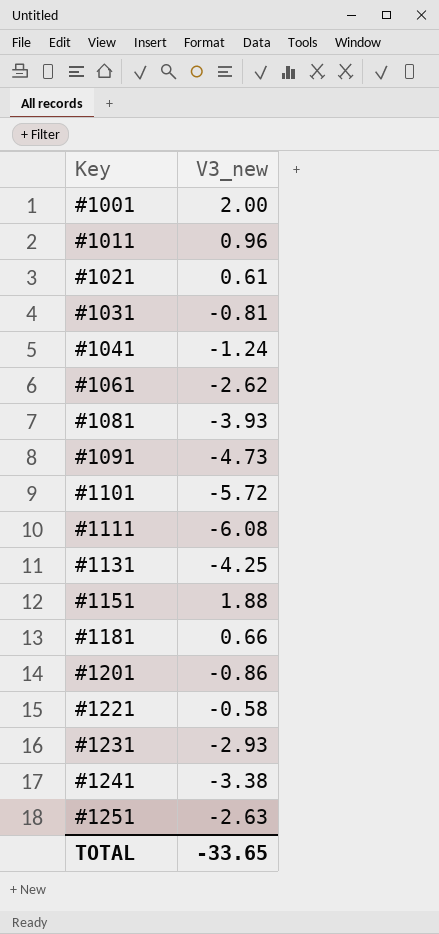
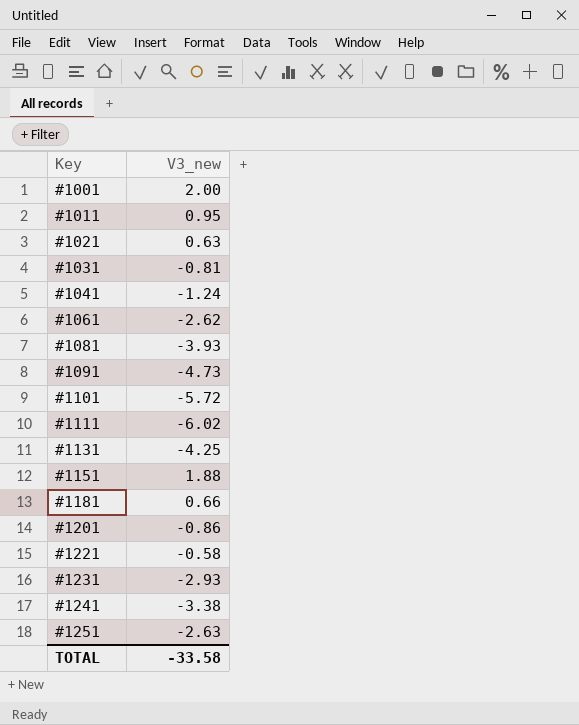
#1011 | V3_new: 0.96 -> 0.95
#1021 | V3_new: 0.61 -> 0.63
#1111 | V3_new: -6.08 -> -6.02
TOTAL | V3_new: -33.65 -> -33.58

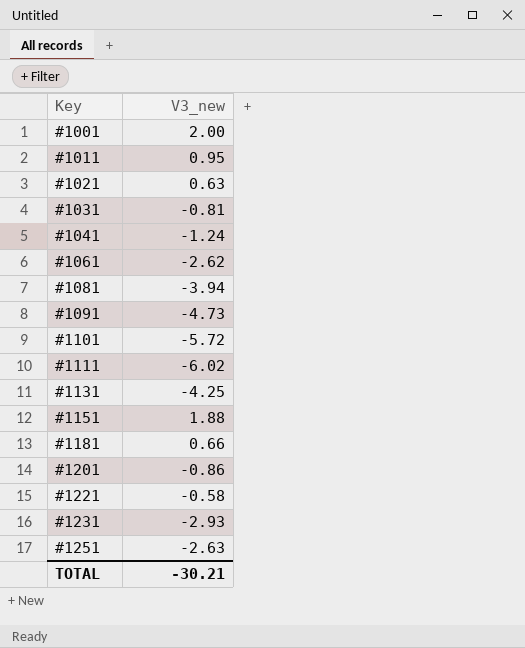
row #1241: -3.38 -> none
#1081 | V3_new: -3.93 -> -3.94
TOTAL | V3_new: -33.58 -> -30.21

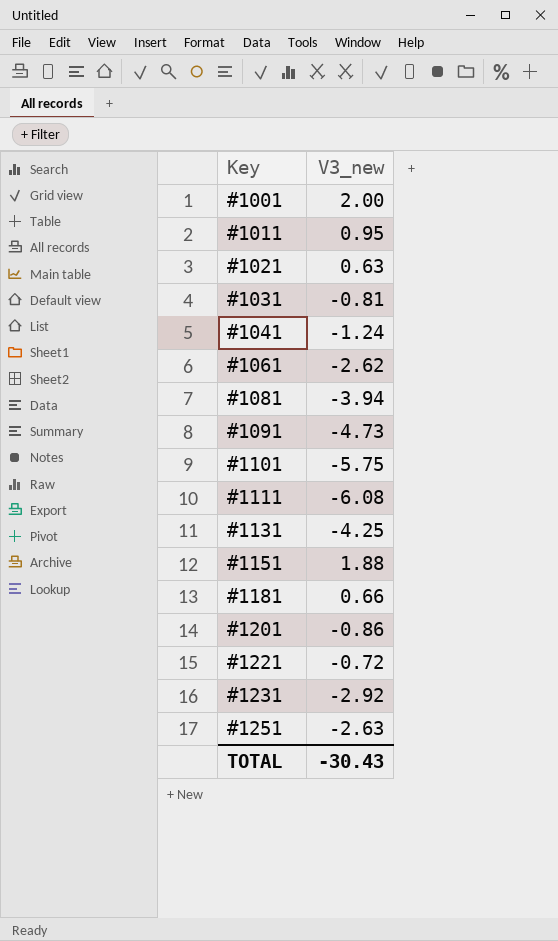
#1101 | V3_new: -5.72 -> -5.75
#1111 | V3_new: -6.02 -> -6.08
#1221 | V3_new: -0.58 -> -0.72
#1231 | V3_new: -2.93 -> -2.92
TOTAL | V3_new: -30.21 -> -30.43

